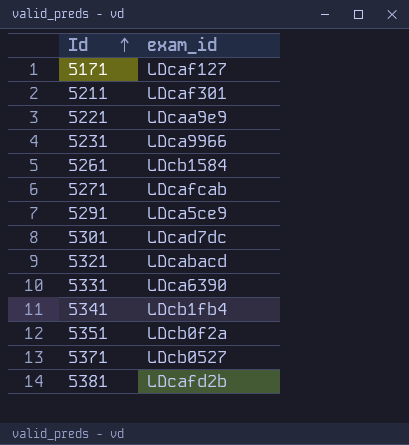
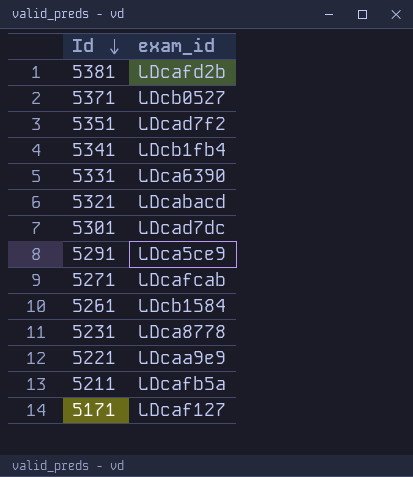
row order: Id ascending -> Id descending
5351 | exam_id: LDcb0f2a -> LDcad7f2
5231 | exam_id: LDca9966 -> LDca8778
5211 | exam_id: LDcaf301 -> LDcafb5a

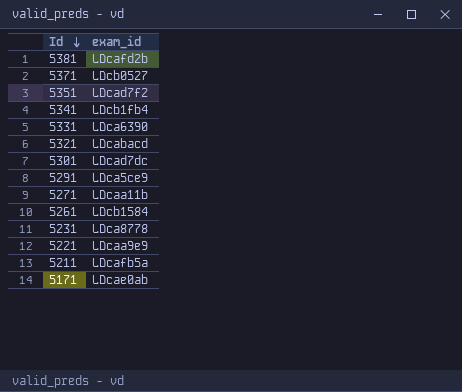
5271 | exam_id: LDcafcab -> LDcaa11b
5171 | exam_id: LDcaf127 -> LDcae0ab

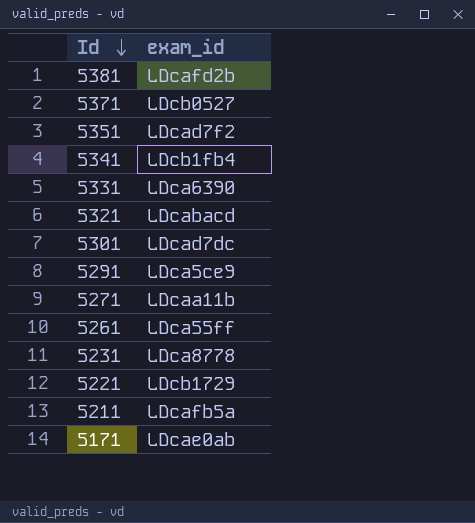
5261 | exam_id: LDcb1584 -> LDca55ff
5221 | exam_id: LDcaa9e9 -> LDcb1729

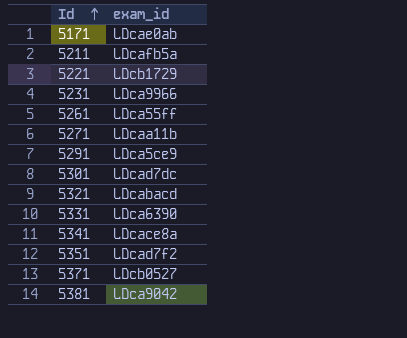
row order: Id descending -> Id ascending
5231 | exam_id: LDca8778 -> LDca9966
5341 | exam_id: LDcb1fb4 -> LDcace8a
5381 | exam_id: LDcafd2b -> LDca9042

